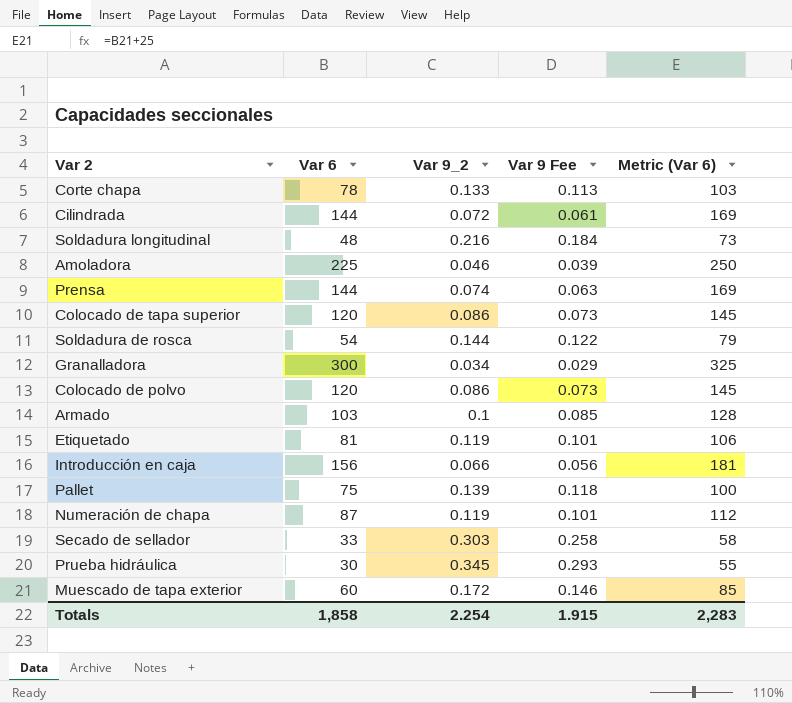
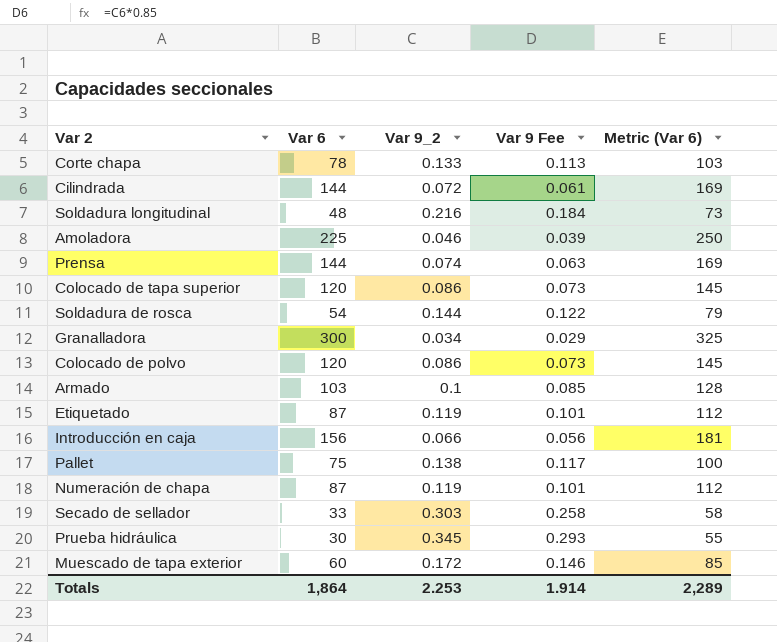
Etiquetado | Var 6: 81 -> 87
Etiquetado | Metric (Var 6): 106 -> 112
Pallet | Var 9_2: 0.139 -> 0.138
Pallet | Var 9 Fee: 0.118 -> 0.117
Totals | Var 6: 1,858 -> 1,864
Totals | Var 9_2: 2.254 -> 2.253
Totals | Var 9 Fee: 1.915 -> 1.914
Totals | Metric (Var 6): 2,283 -> 2,289

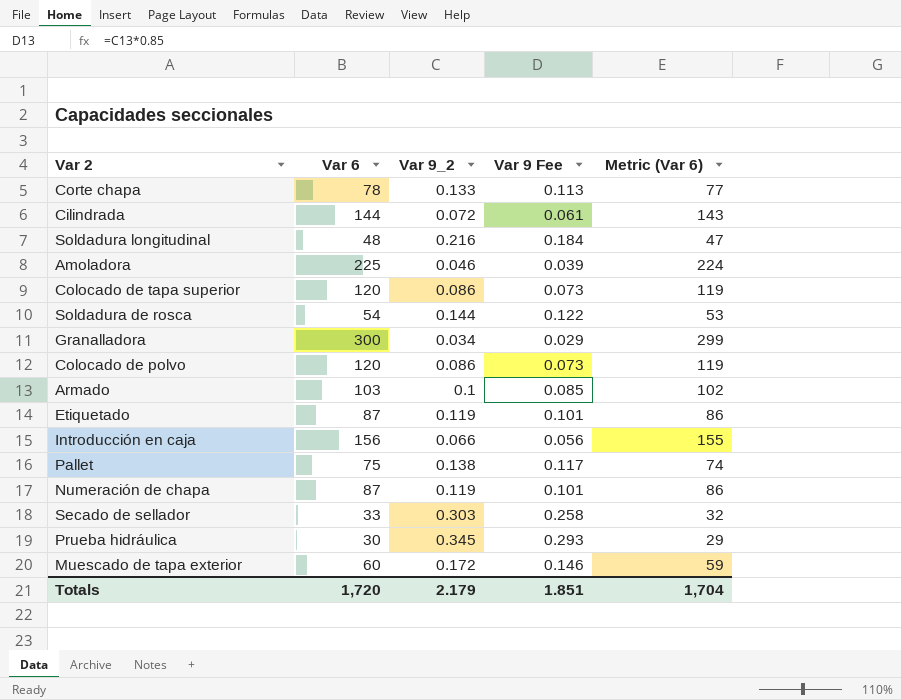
column Metric (Var 6) | formula: [Var 6] + 25 -> [Var 6] - 1
row Prensa: 144 | 0.074 | 0.063 | 169 -> none
Totals | Var 6: 1,864 -> 1,720
Totals | Var 9_2: 2.253 -> 2.179
Totals | Var 9 Fee: 1.914 -> 1.851
Totals | Metric (Var 6): 2,289 -> 1,704

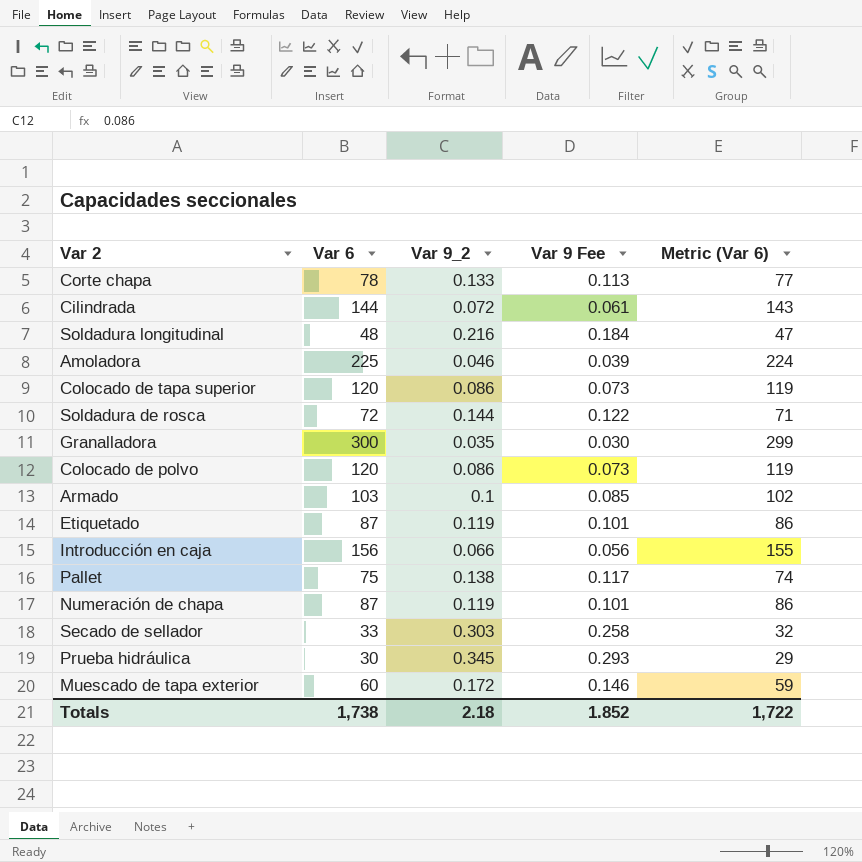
Soldadura de rosca | Var 6: 54 -> 72
Soldadura de rosca | Metric (Var 6): 53 -> 71
Granalladora | Var 9_2: 0.034 -> 0.035
Granalladora | Var 9 Fee: 0.029 -> 0.030
Totals | Var 6: 1,720 -> 1,738
Totals | Var 9_2: 2.179 -> 2.18
Totals | Var 9 Fee: 1.851 -> 1.852
Totals | Metric (Var 6): 1,704 -> 1,722

